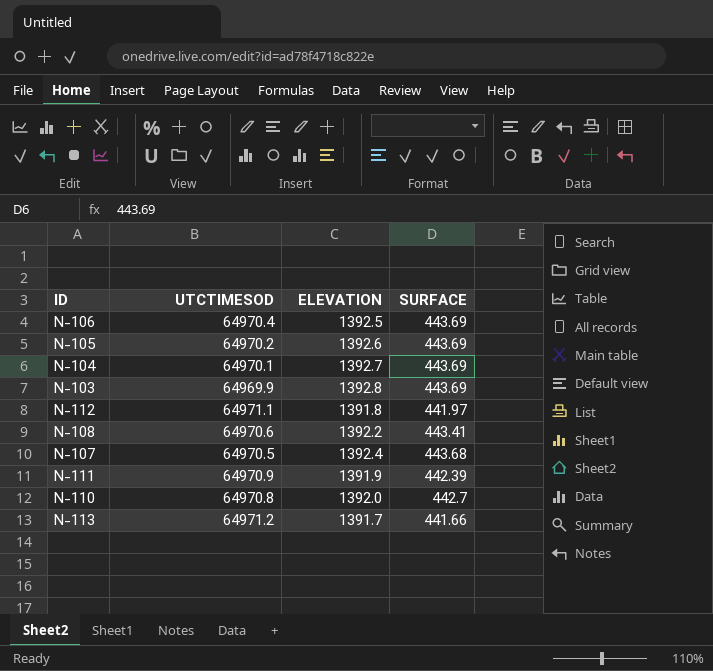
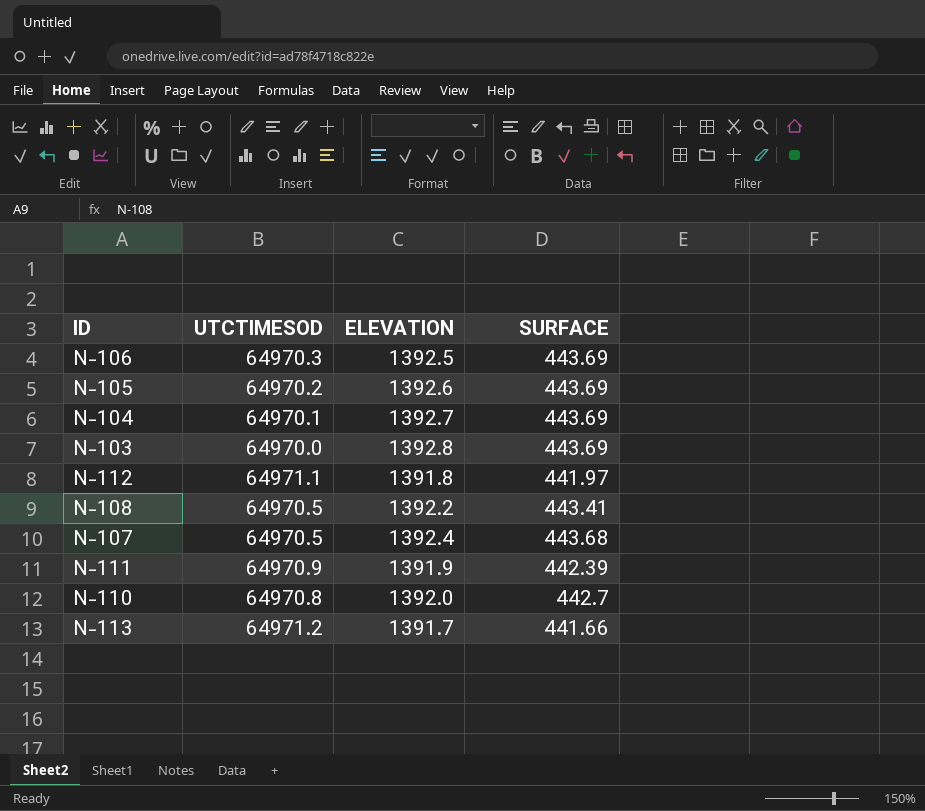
N-106 | UTCTIMESOD: 64970.4 -> 64970.3
N-103 | UTCTIMESOD: 64969.9 -> 64970.0
N-108 | UTCTIMESOD: 64970.6 -> 64970.5

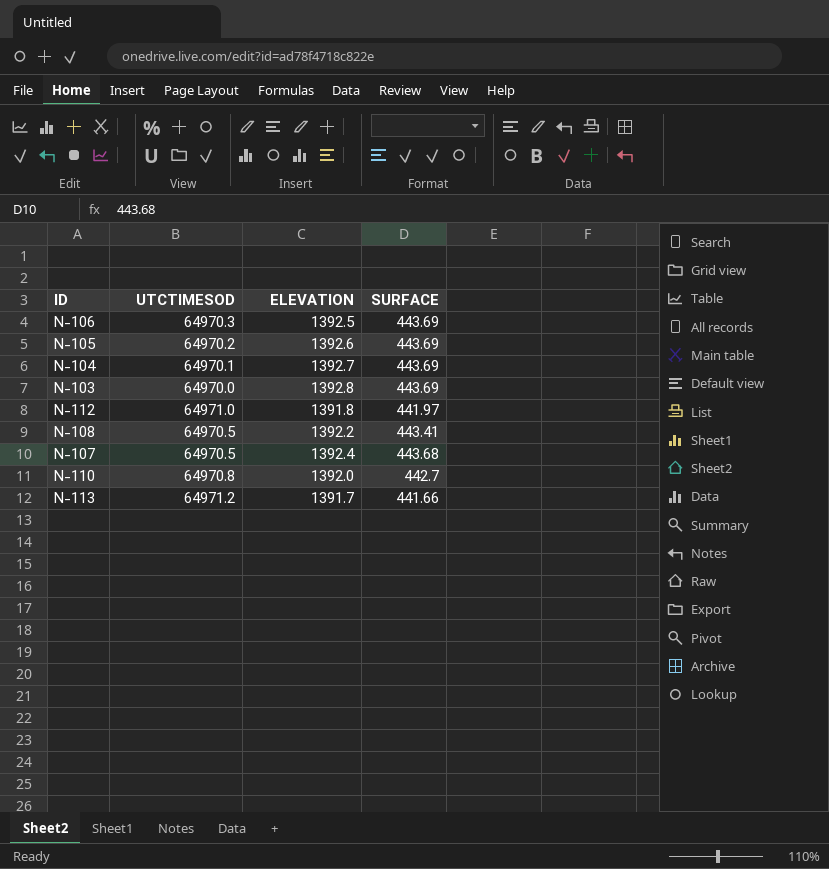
row N-111: 64970.9 | 1391.9 | 442.39 -> none
N-112 | UTCTIMESOD: 64971.1 -> 64971.0

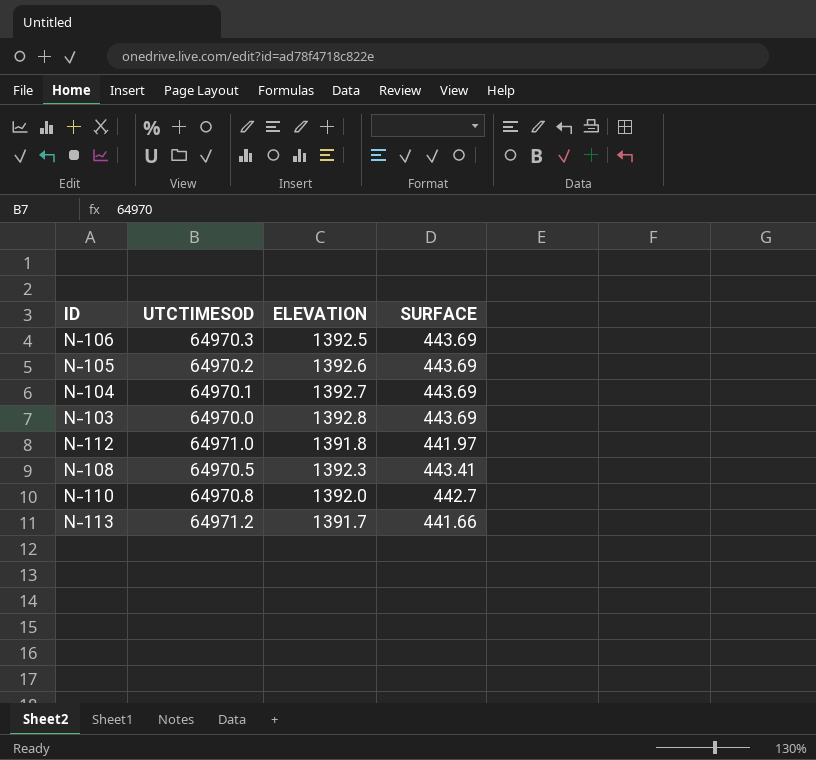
row N-107: 64970.5 | 1392.4 | 443.68 -> none
N-108 | ELEVATION: 1392.2 -> 1392.3

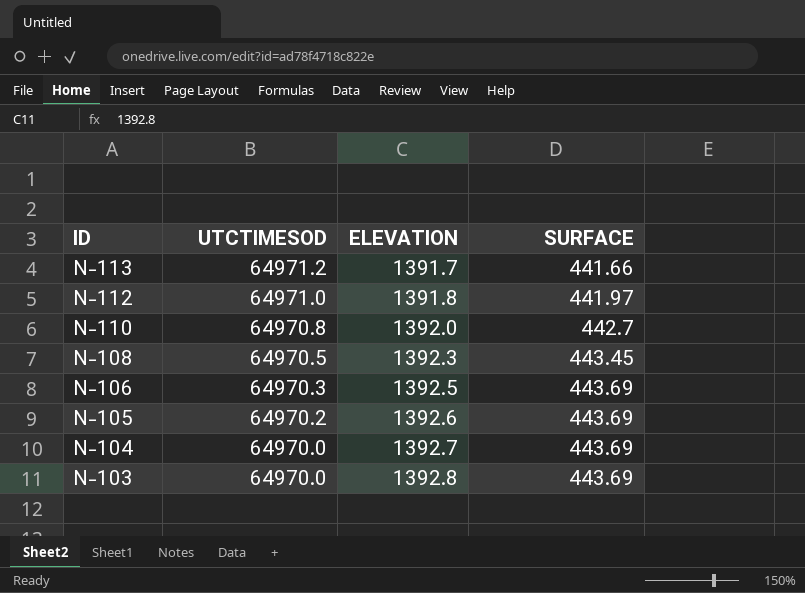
row order: none -> ID descending
N-108 | SURFACE: 443.41 -> 443.45
N-104 | UTCTIMESOD: 64970.1 -> 64970.0

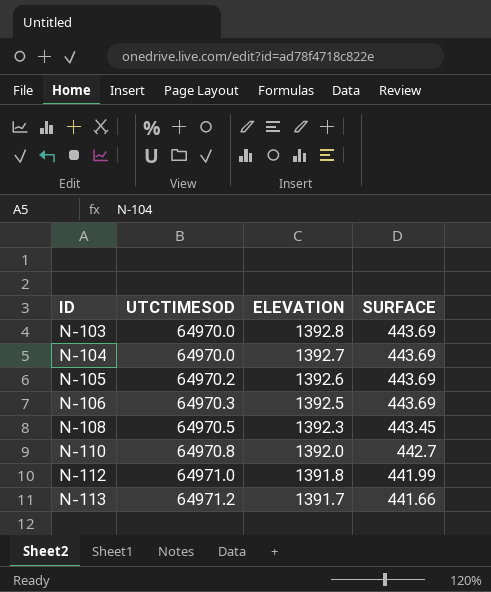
row order: ID descending -> ID ascending
N-112 | SURFACE: 441.97 -> 441.99

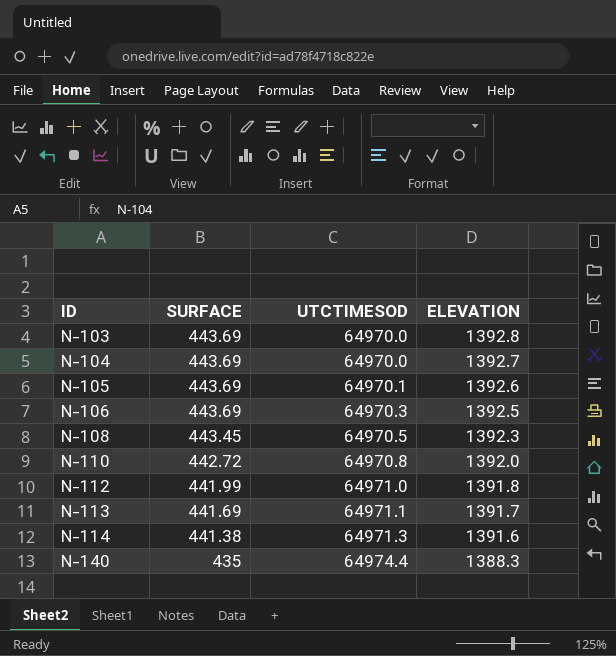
column SURFACE | position: 4 -> 2
N-105 | UTCTIMESOD: 64970.2 -> 64970.1
N-110 | SURFACE: 442.7 -> 442.72
N-113 | SURFACE: 441.66 -> 441.69
N-113 | UTCTIMESOD: 64971.2 -> 64971.1
row N-114: none -> 441.38 | 64971.3 | 1391.6
row N-140: none -> 435 | 64974.4 | 1388.3

